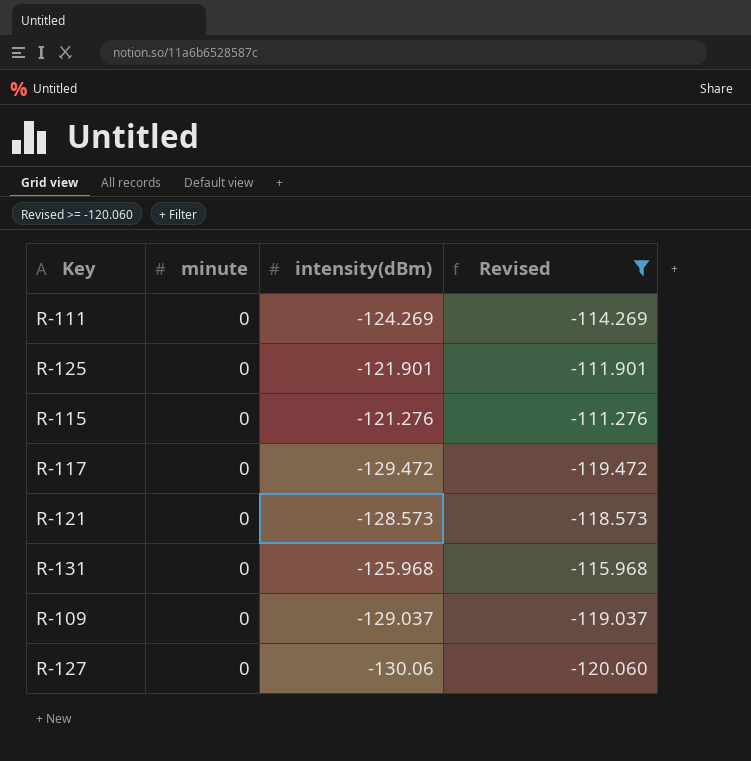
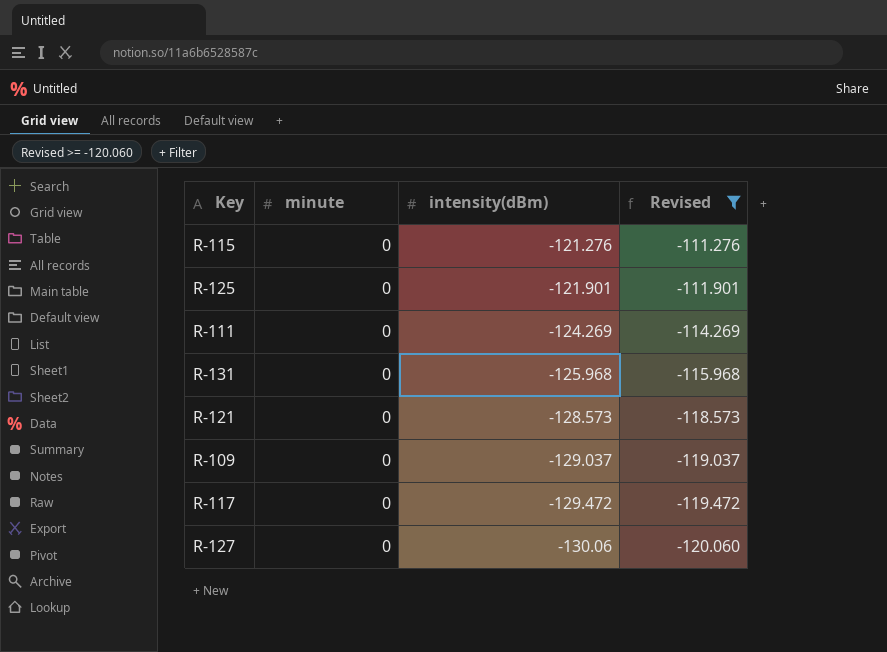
row order: none -> intensity(dBm) descending

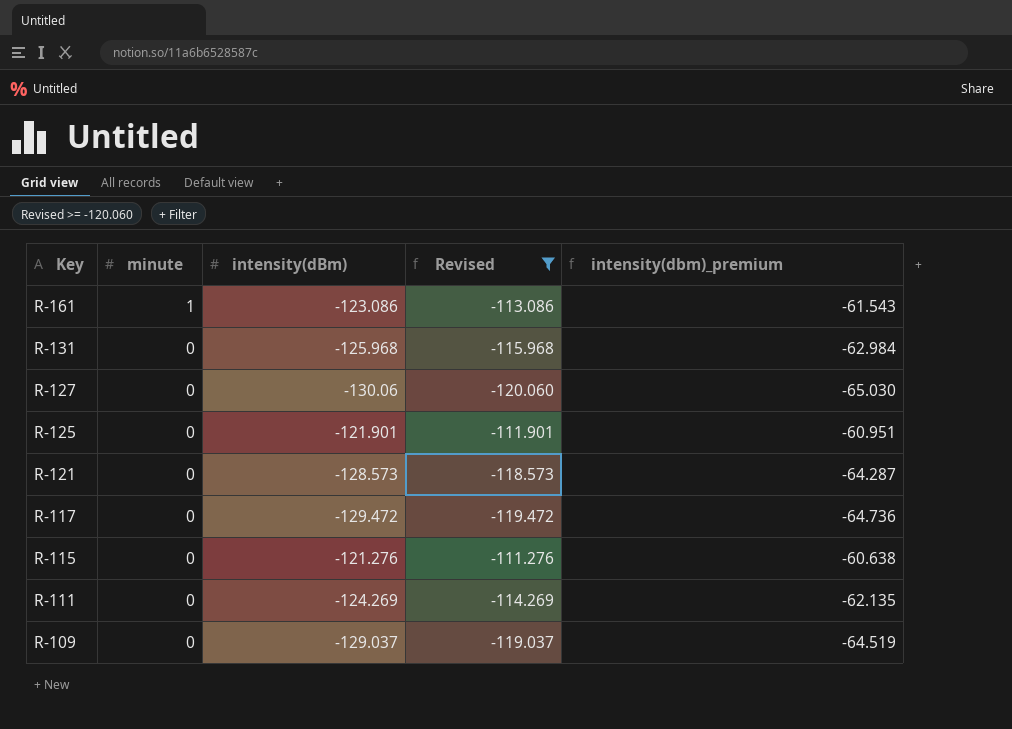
row order: intensity(dBm) descending -> Key descending
column intensity(dbm)_premium | formula: none -> [intensity(dBm)] * 0.5
row R-161: none -> 1 | -123.086 | -113.086 | -61.543

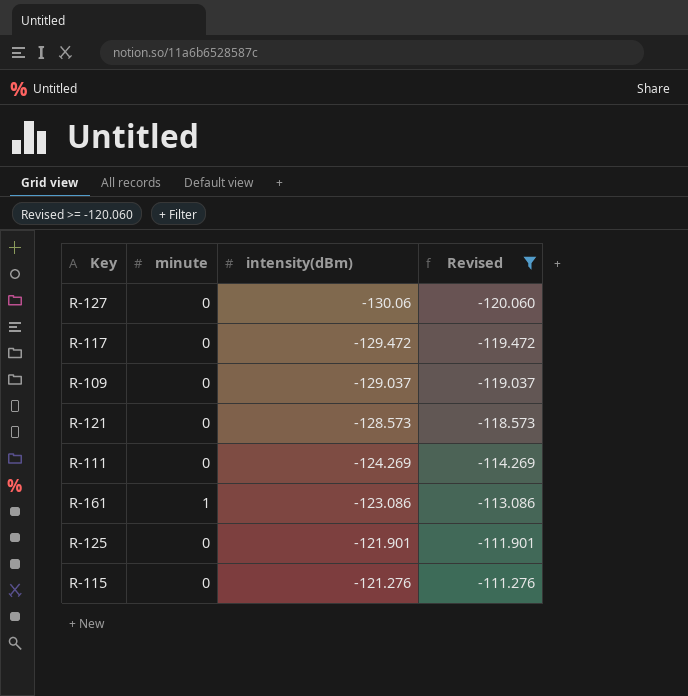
row order: Key descending -> intensity(dBm) ascending
column intensity(dbm)_premium | formula: [intensity(dBm)] * 0.5 -> none
row R-131: 0 | -125.968 | -115.968 | -62.984 -> none

